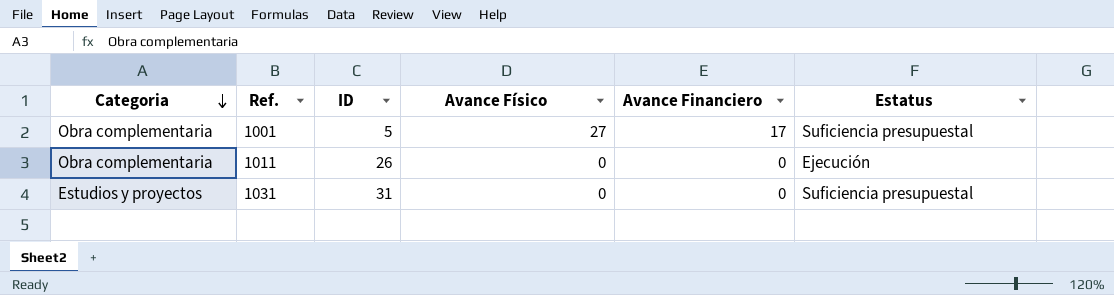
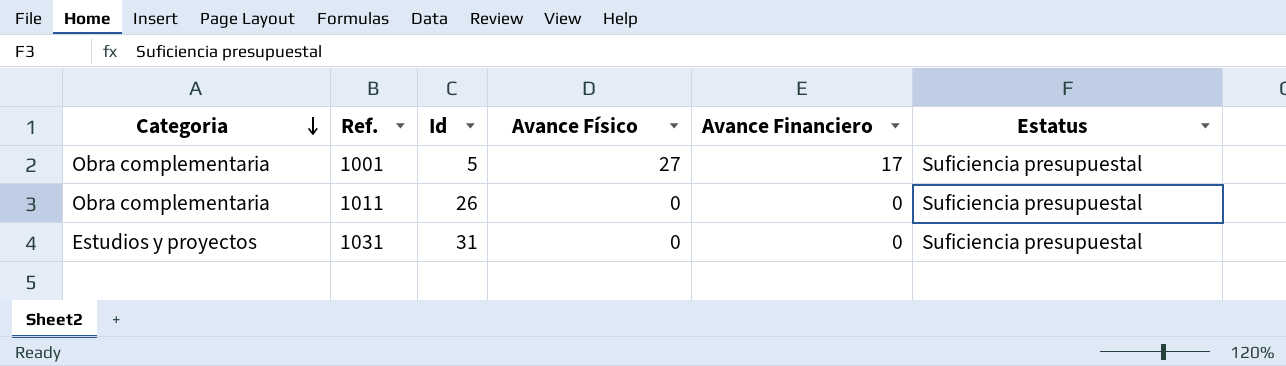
column name: ID -> Id
1011 | Estatus: Ejecución -> Suficiencia presupuestal

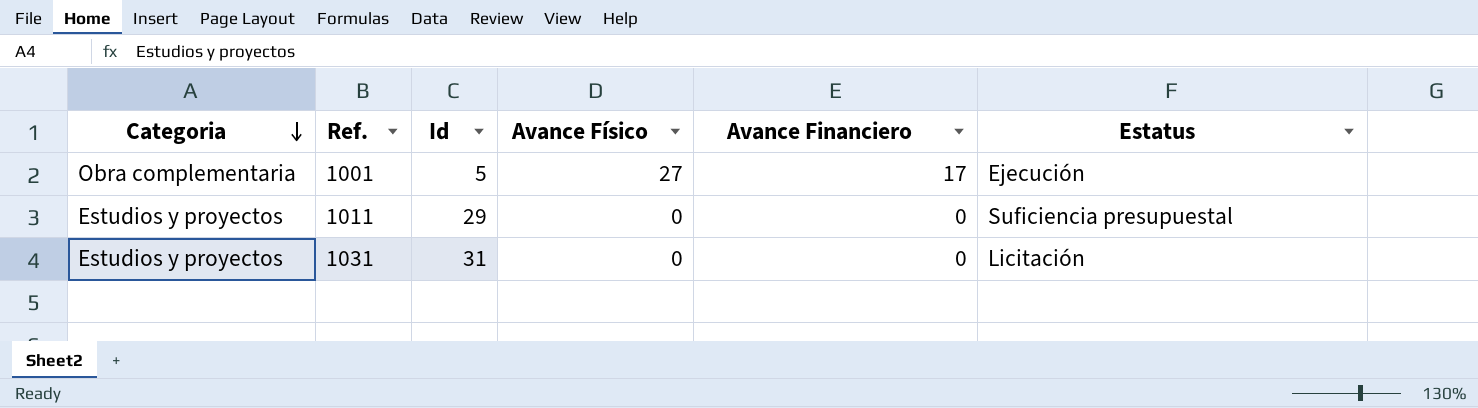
1001 | Estatus: Suficiencia presupuestal -> Ejecución
1011 | Categoria: Obra complementaria -> Estudios y proyectos
1011 | Id: 26 -> 29
1031 | Estatus: Suficiencia presupuestal -> Licitación

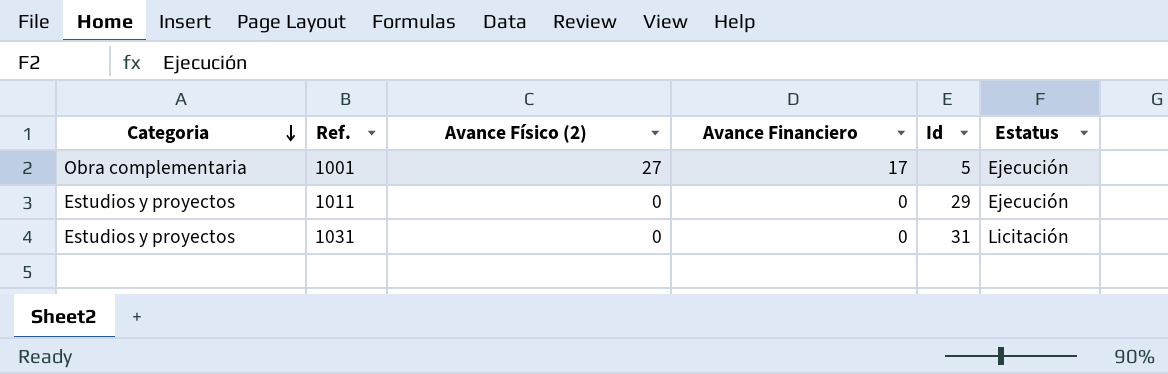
column name: Avance Físico -> Avance Físico (2)
column Id | position: 3 -> 5
1011 | Estatus: Suficiencia presupuestal -> Ejecución

